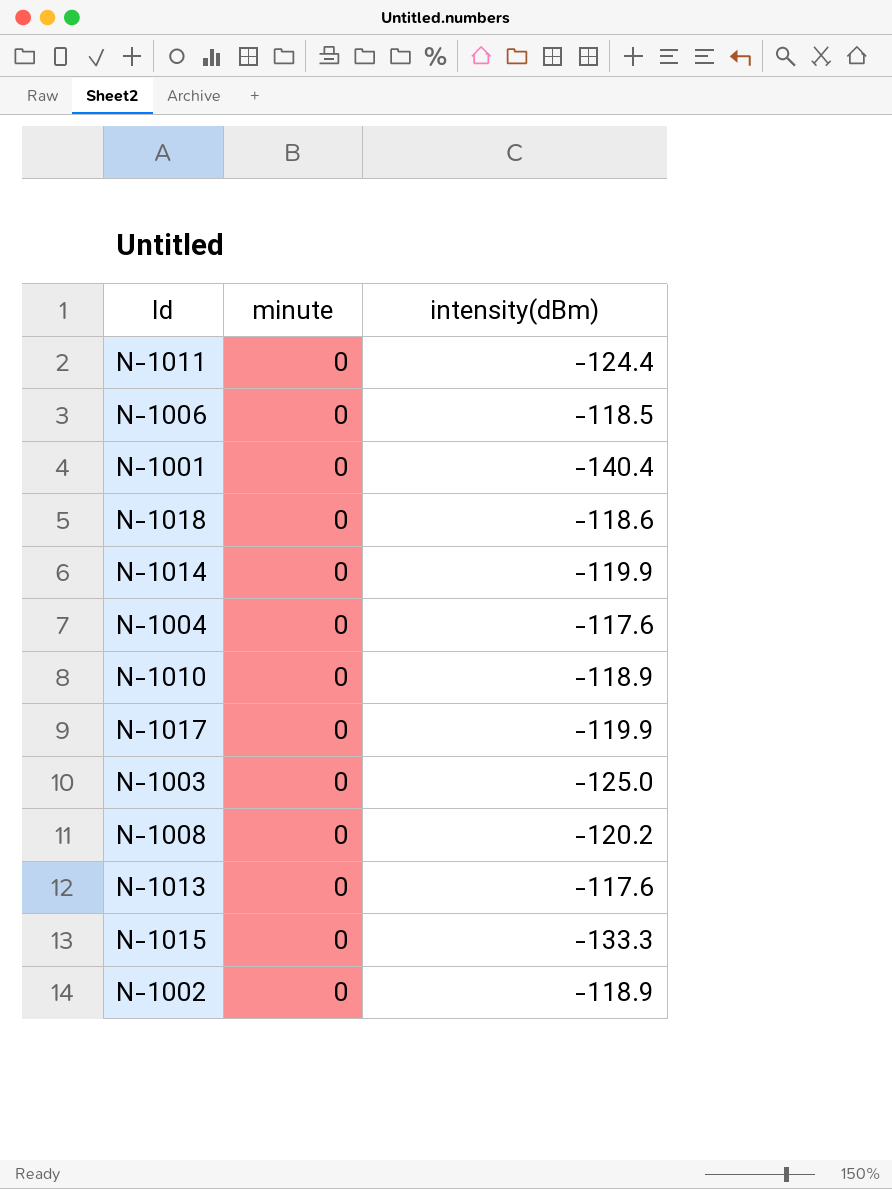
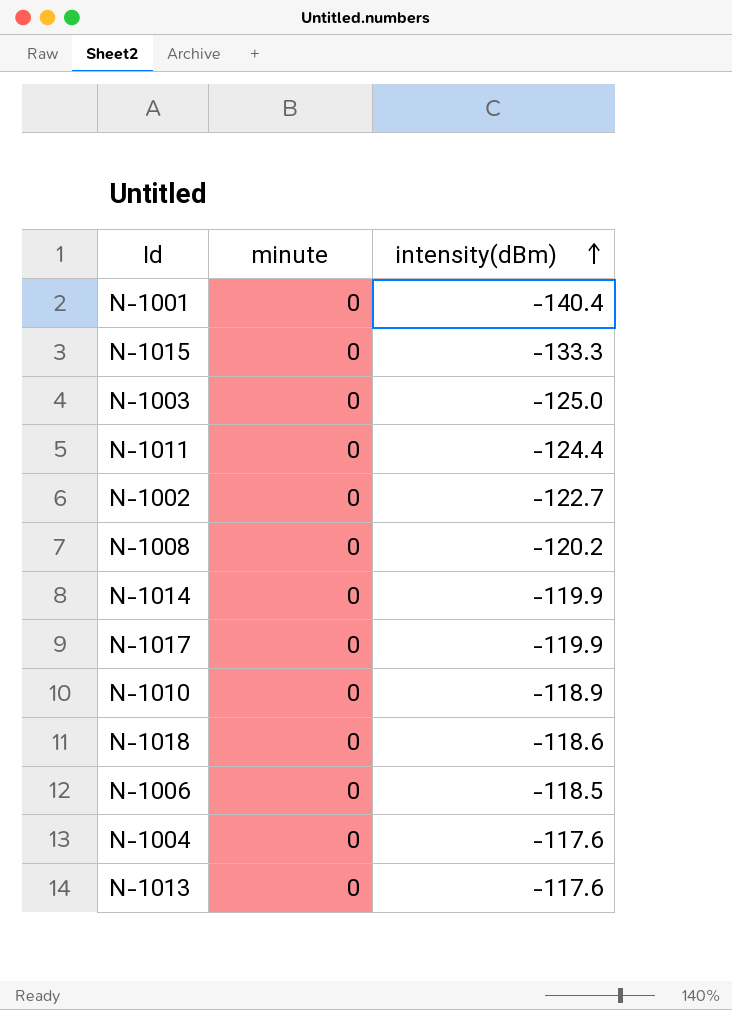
row order: none -> intensity(dBm) ascending
N-1002 | intensity(dBm): -118.9 -> -122.7

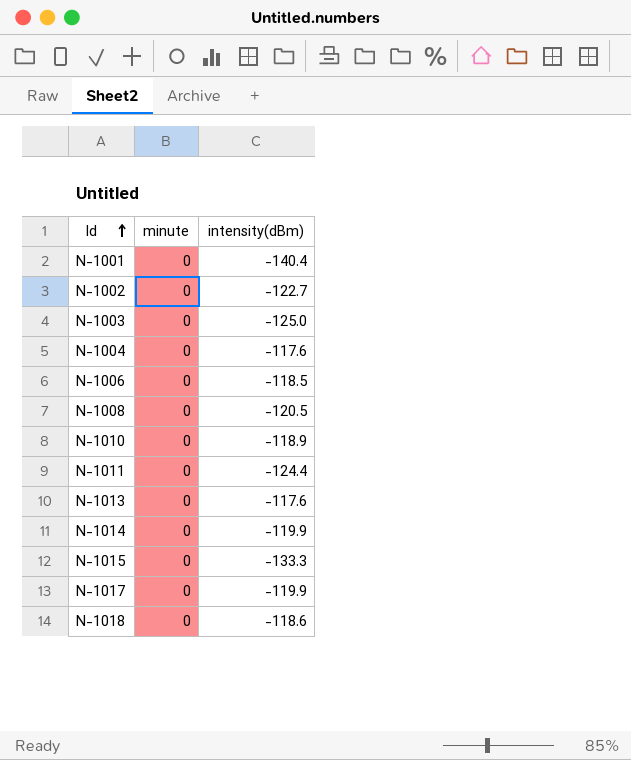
row order: intensity(dBm) ascending -> Id ascending
N-1008 | intensity(dBm): -120.2 -> -120.5

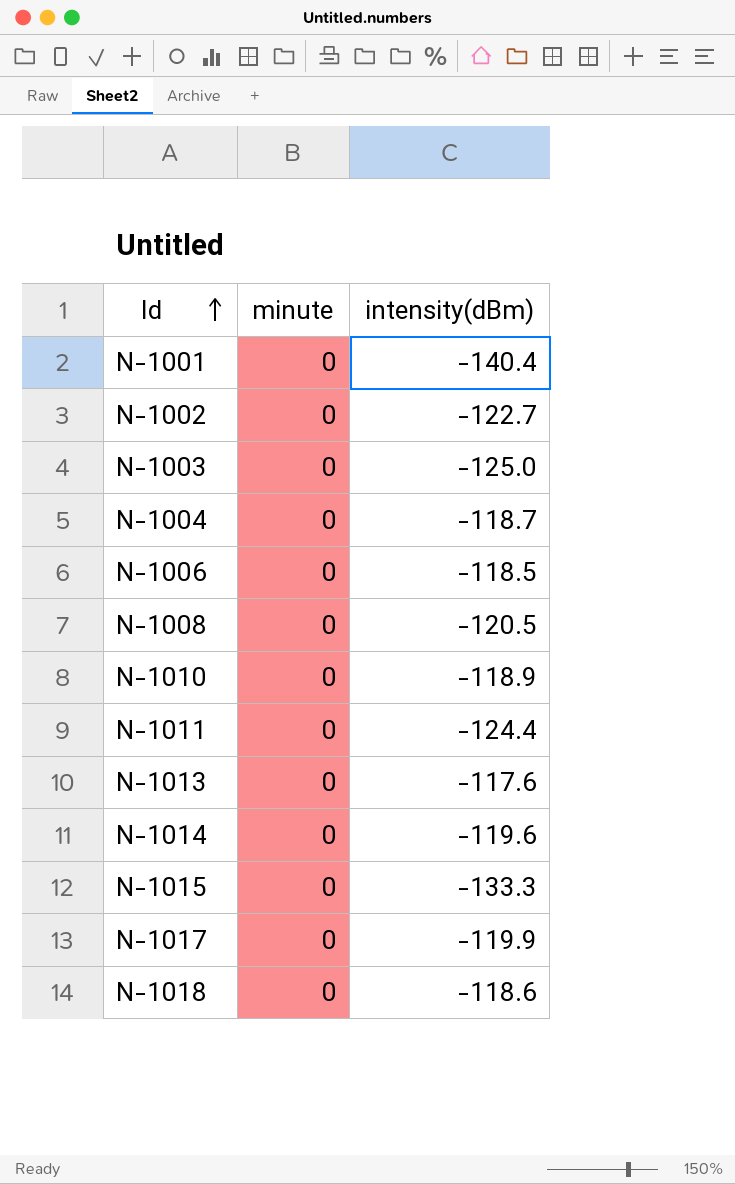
N-1004 | intensity(dBm): -117.6 -> -118.7
N-1014 | intensity(dBm): -119.9 -> -119.6

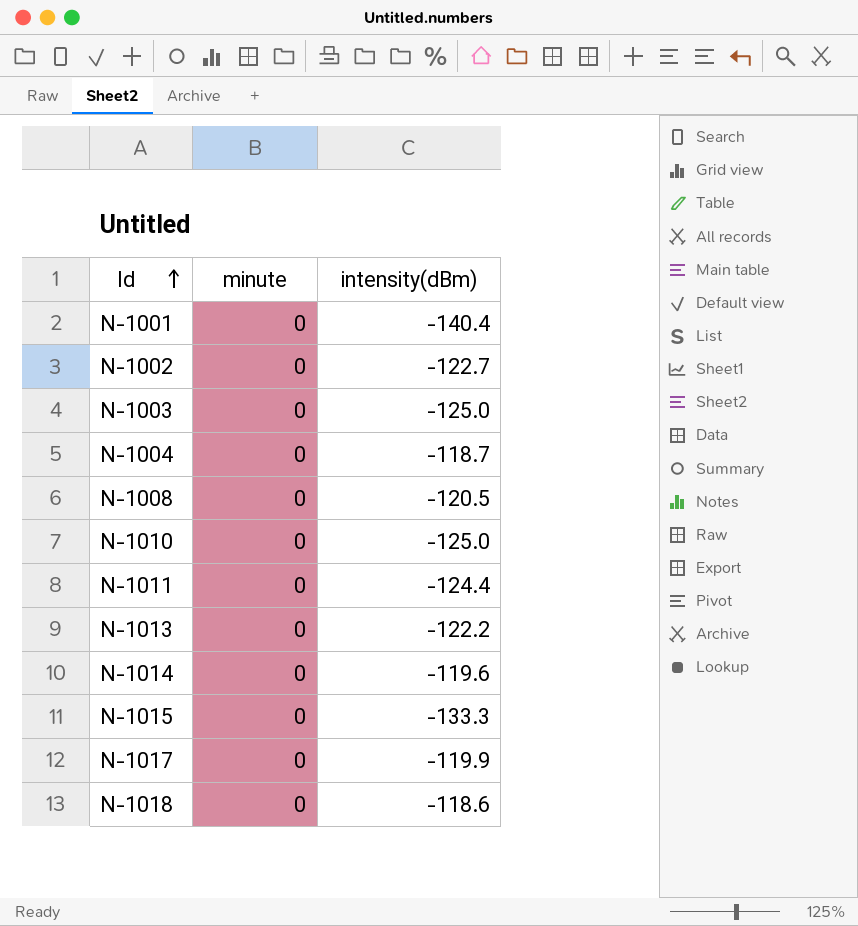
row N-1006: 0 | -118.5 -> none
N-1010 | intensity(dBm): -118.9 -> -125.0
N-1013 | intensity(dBm): -117.6 -> -122.2

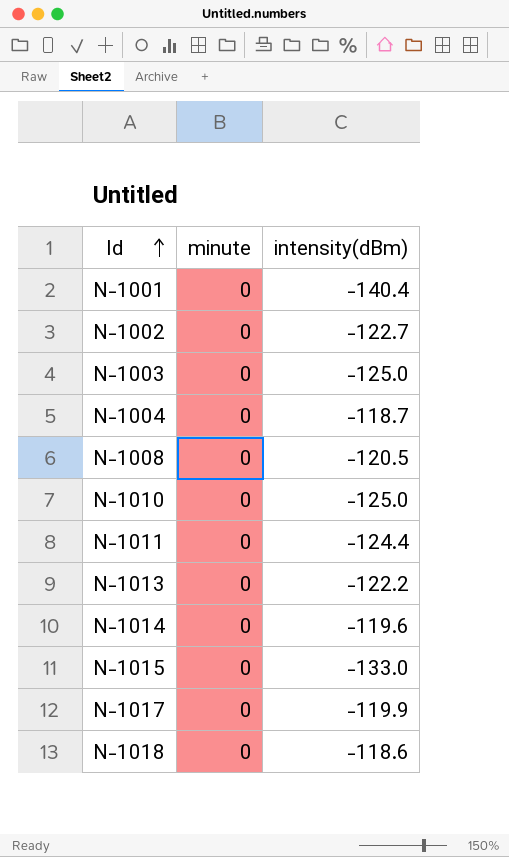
N-1015 | intensity(dBm): -133.3 -> -133.0

